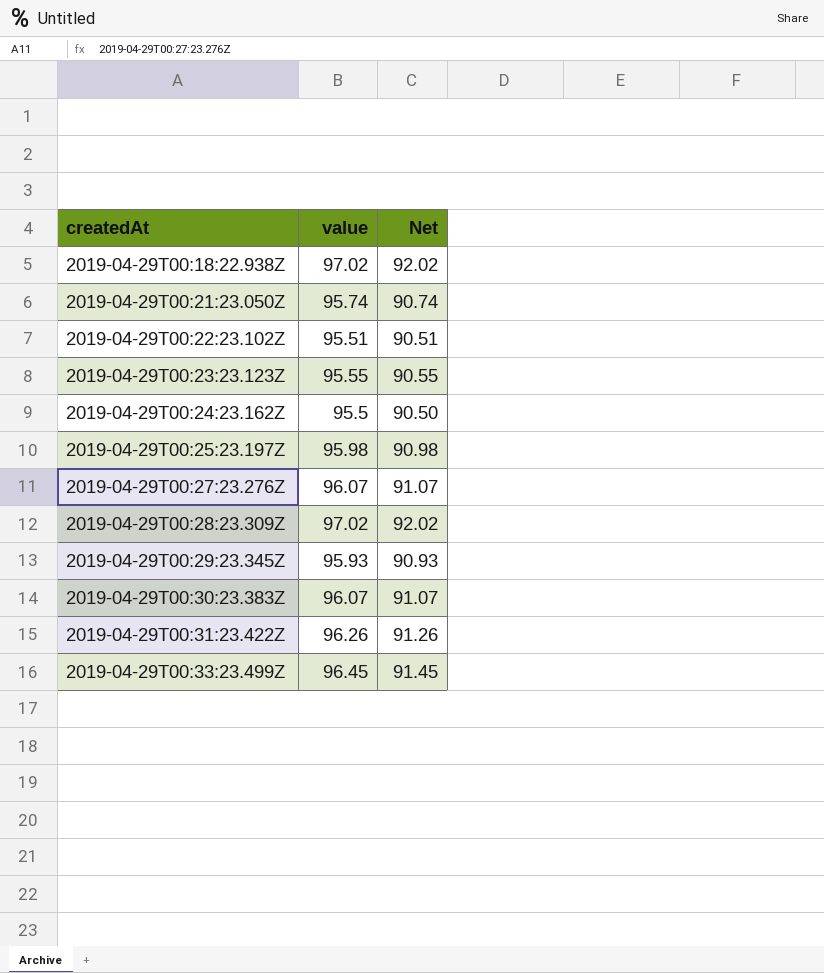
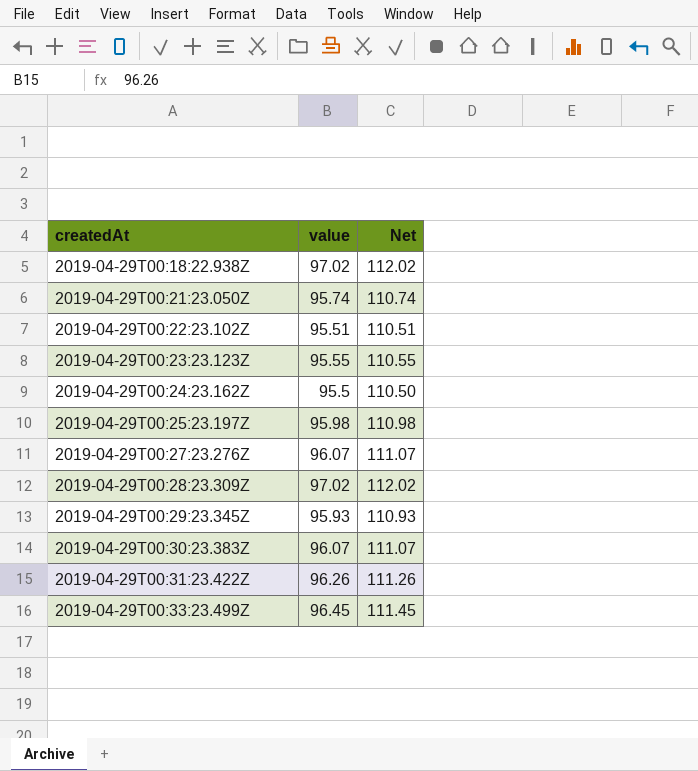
column Net | formula: [value] - 5 -> [value] + 15

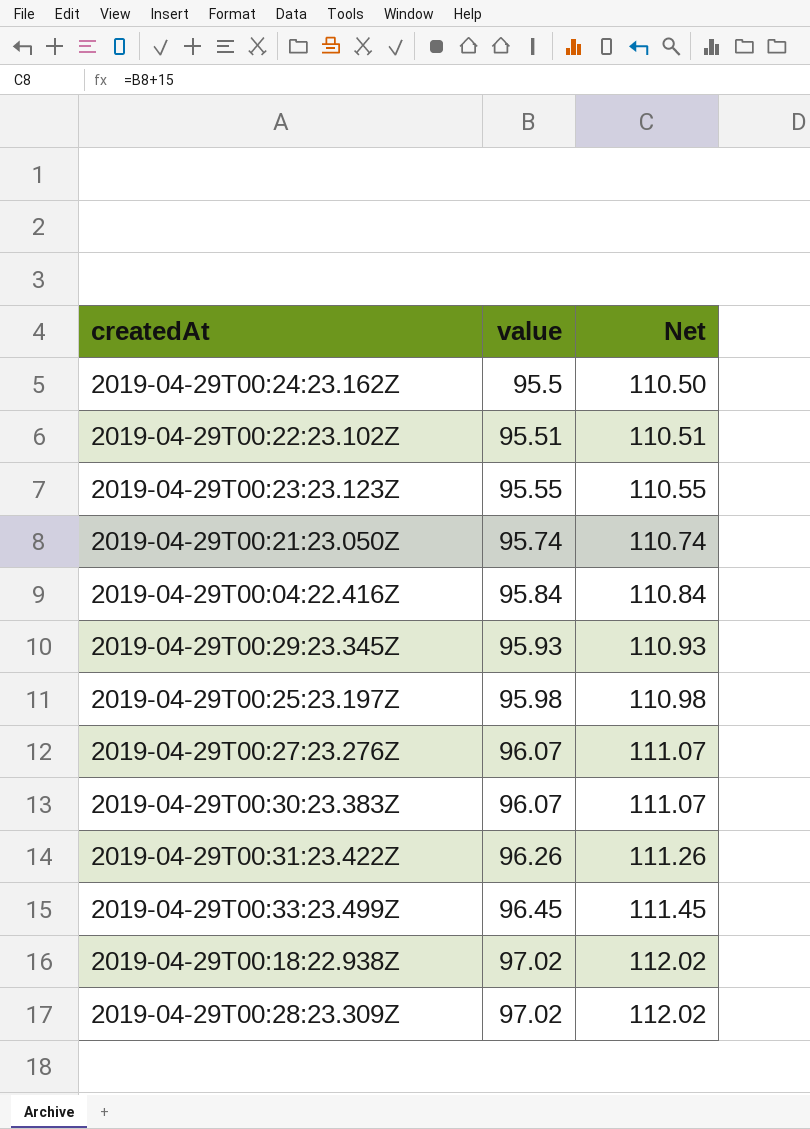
row order: createdAt ascending -> value ascending
row 2019-04-29T00:04:22.416Z: none -> 95.84 | 110.84

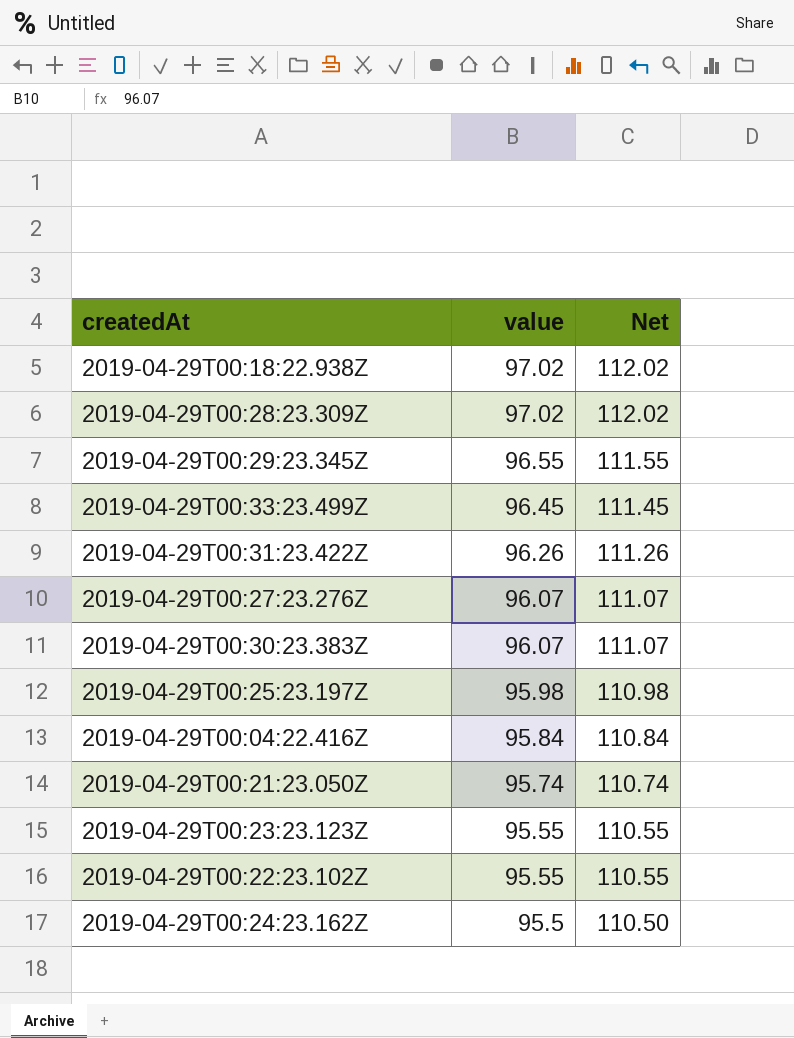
row order: value ascending -> value descending
2019-04-29T00:29:23.345Z | value: 95.93 -> 96.55
2019-04-29T00:29:23.345Z | Net: 110.93 -> 111.55
2019-04-29T00:22:23.102Z | value: 95.51 -> 95.55
2019-04-29T00:22:23.102Z | Net: 110.51 -> 110.55

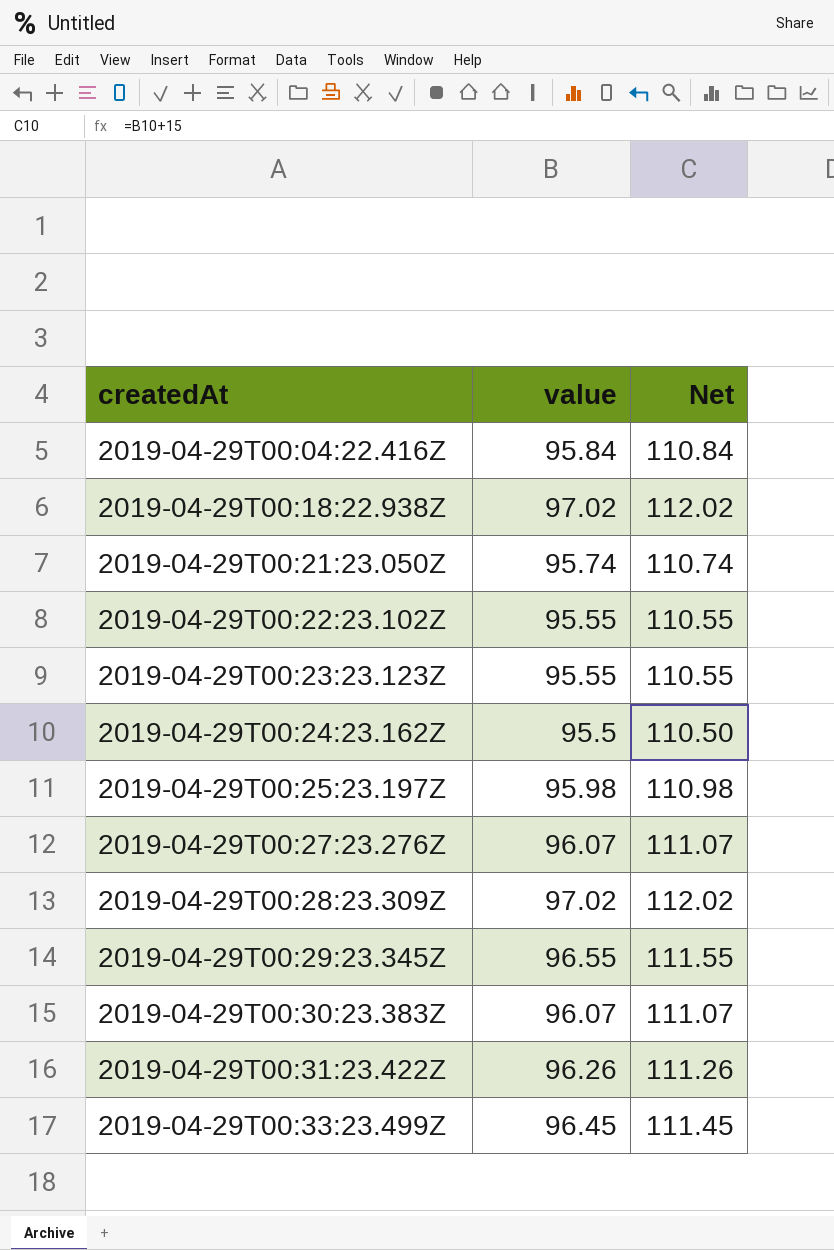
row order: value descending -> createdAt ascending

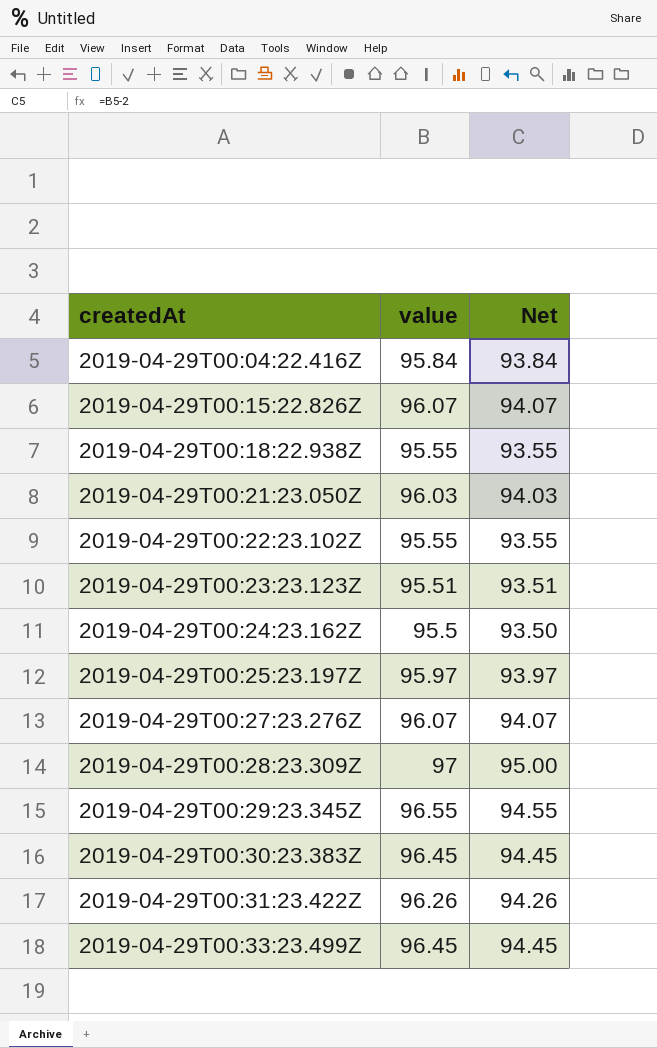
column Net | formula: [value] + 15 -> [value] - 2
row 2019-04-29T00:15:22.826Z: none -> 96.07 | 94.07
2019-04-29T00:18:22.938Z | value: 97.02 -> 95.55
2019-04-29T00:21:23.050Z | value: 95.74 -> 96.03
2019-04-29T00:23:23.123Z | value: 95.55 -> 95.51
2019-04-29T00:25:23.197Z | value: 95.98 -> 95.97
2019-04-29T00:28:23.309Z | value: 97.02 -> 97
2019-04-29T00:30:23.383Z | value: 96.07 -> 96.45

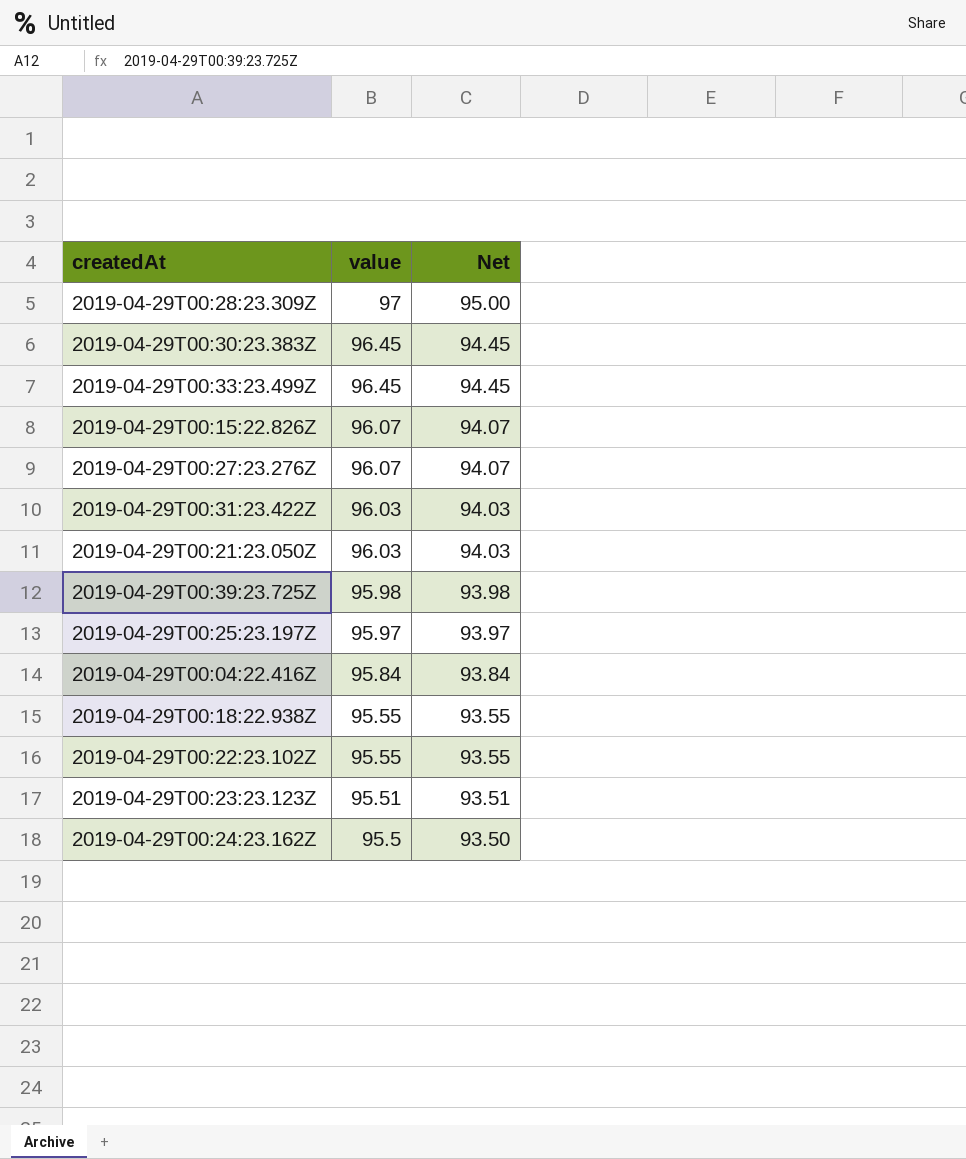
row order: createdAt ascending -> value descending
row 2019-04-29T00:29:23.345Z: 96.55 | 94.55 -> none
2019-04-29T00:31:23.422Z | value: 96.26 -> 96.03
2019-04-29T00:31:23.422Z | Net: 94.26 -> 94.03
row 2019-04-29T00:39:23.725Z: none -> 95.98 | 93.98

